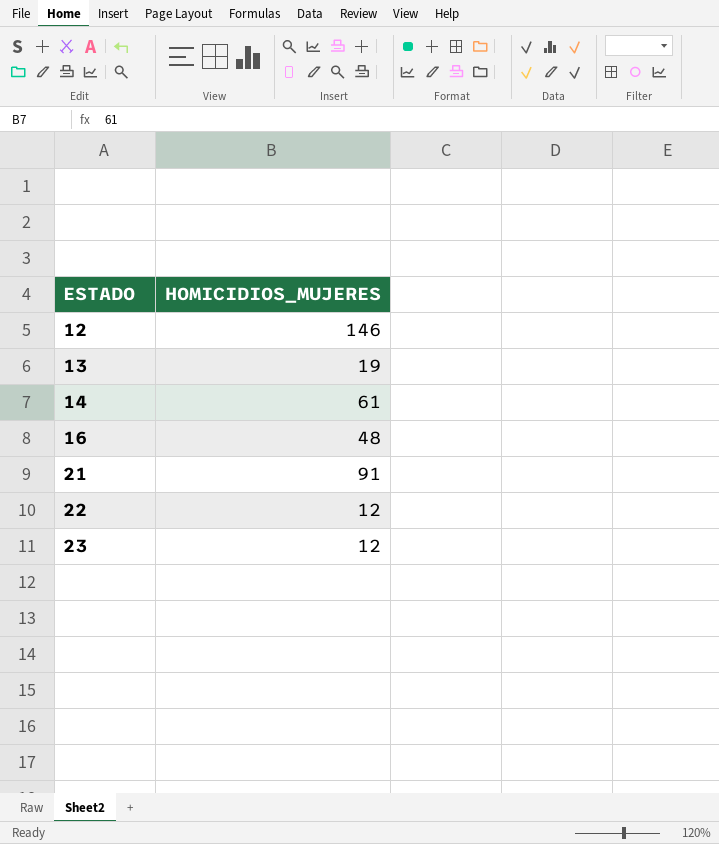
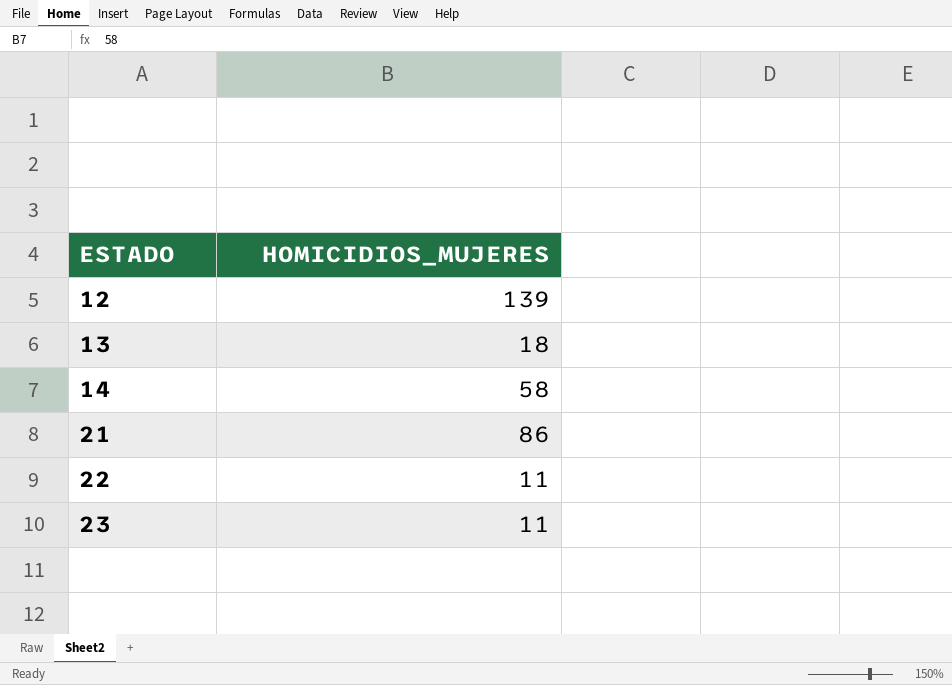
row 16: 48 -> none
12 | HOMICIDIOS_MUJERES: 146 -> 139
13 | HOMICIDIOS_MUJERES: 19 -> 18
14 | HOMICIDIOS_MUJERES: 61 -> 58
21 | HOMICIDIOS_MUJERES: 91 -> 86
22 | HOMICIDIOS_MUJERES: 12 -> 11
23 | HOMICIDIOS_MUJERES: 12 -> 11

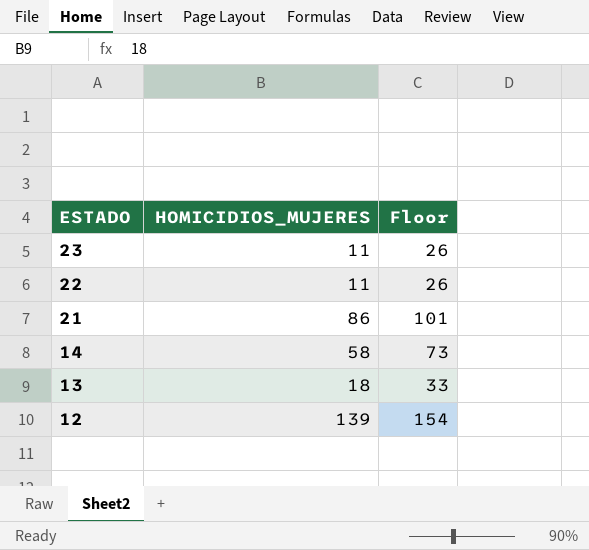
row order: ESTADO ascending -> ESTADO descending
column Floor | formula: none -> [HOMICIDIOS_MUJERES] + 15

